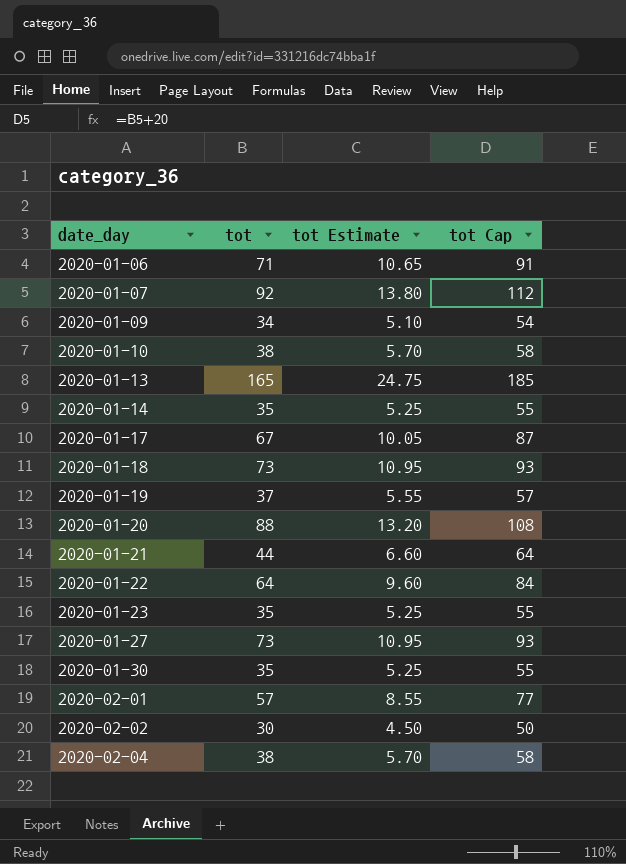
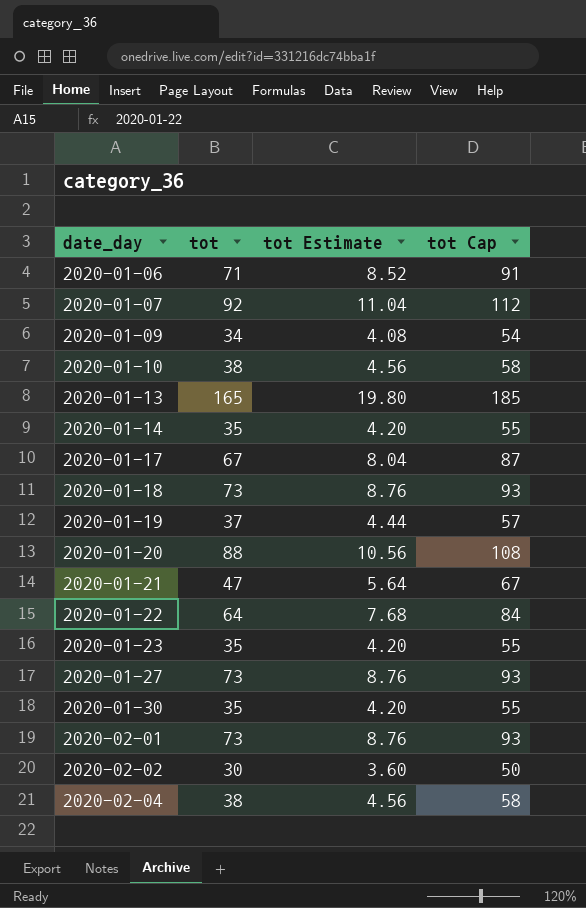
column tot Estimate | formula: [tot] * 0.15 -> [tot] * 0.12
2020-01-21 | tot: 44 -> 47
2020-01-21 | tot Cap: 64 -> 67
2020-02-01 | tot: 57 -> 73
2020-02-01 | tot Cap: 77 -> 93

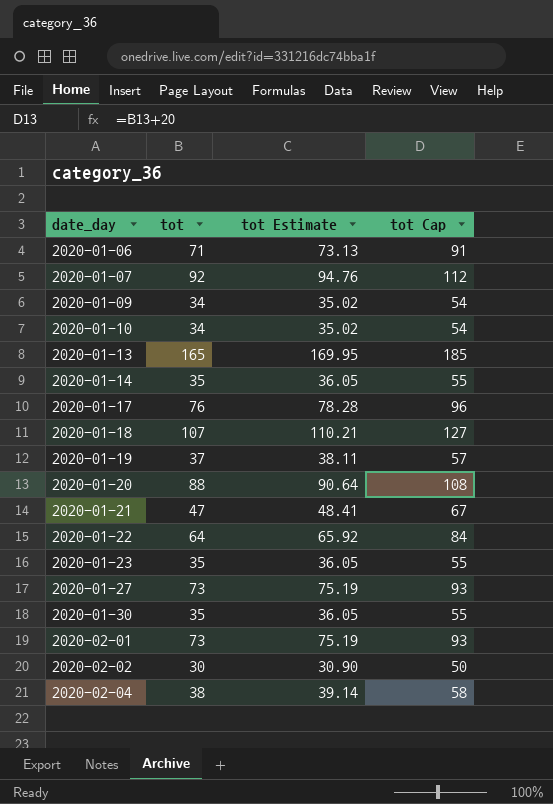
column tot Estimate | formula: [tot] * 0.12 -> [tot] * 1.03
2020-01-10 | tot: 38 -> 34
2020-01-10 | tot Cap: 58 -> 54
2020-01-17 | tot: 67 -> 76
2020-01-17 | tot Cap: 87 -> 96
2020-01-18 | tot: 73 -> 107
2020-01-18 | tot Cap: 93 -> 127

